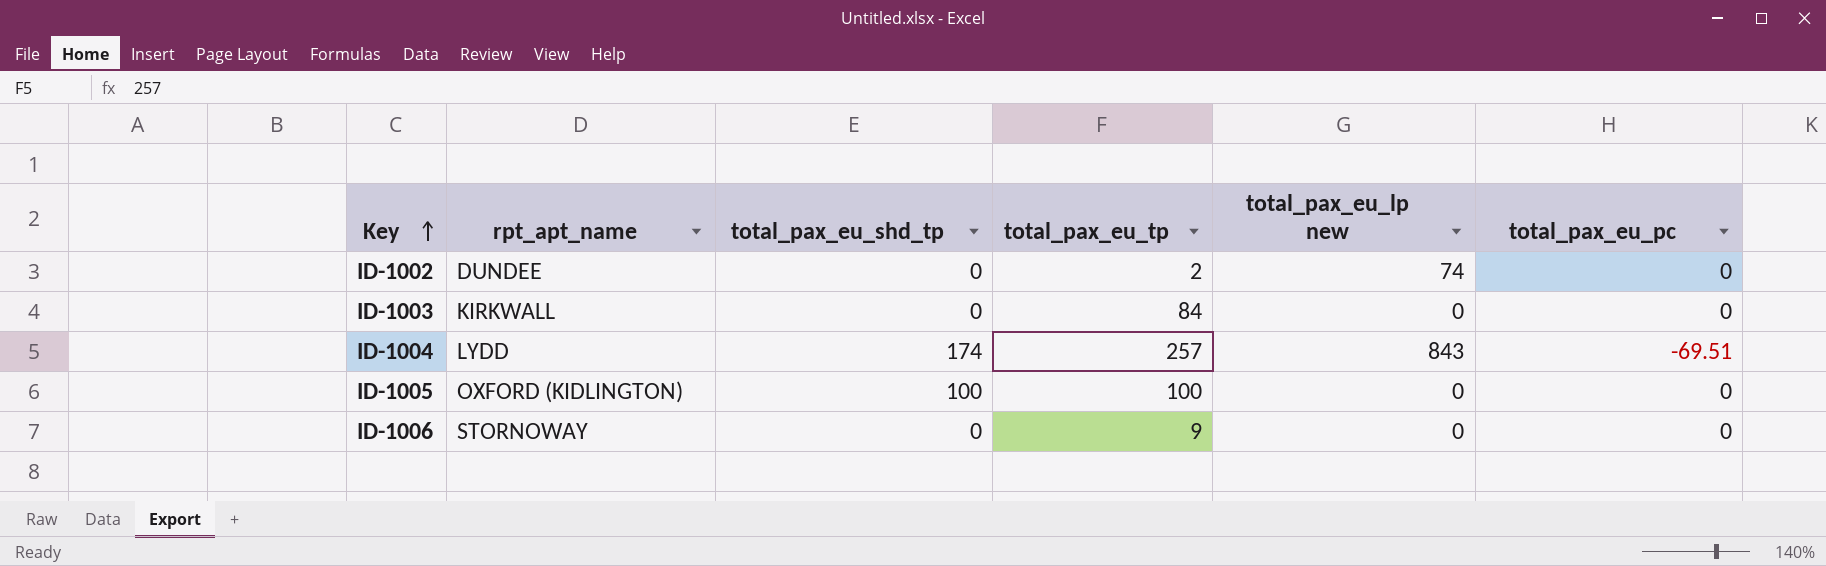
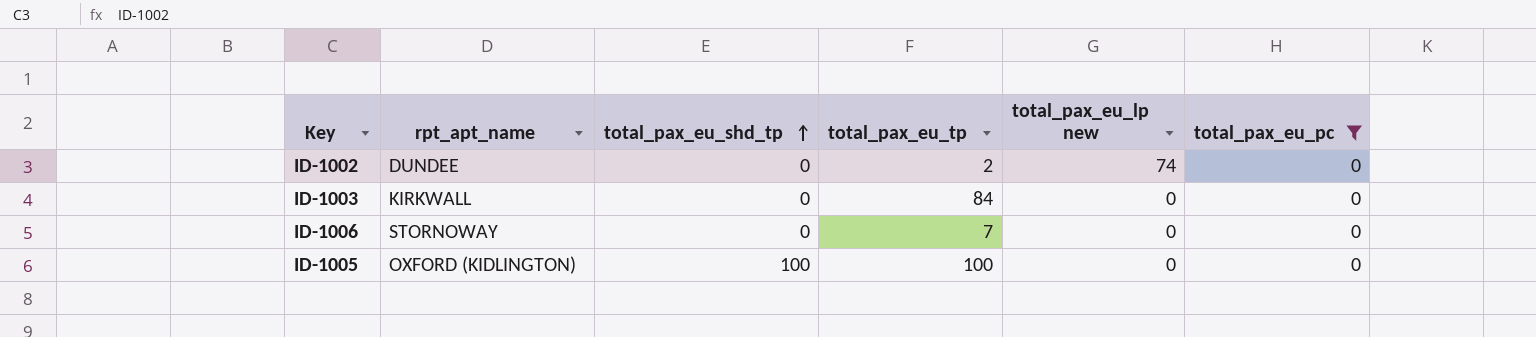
filter: none -> total_pax_eu_pc = 0
row order: Key ascending -> total_pax_eu_shd_tp ascending
ID-1006 | total_pax_eu_tp: 9 -> 7

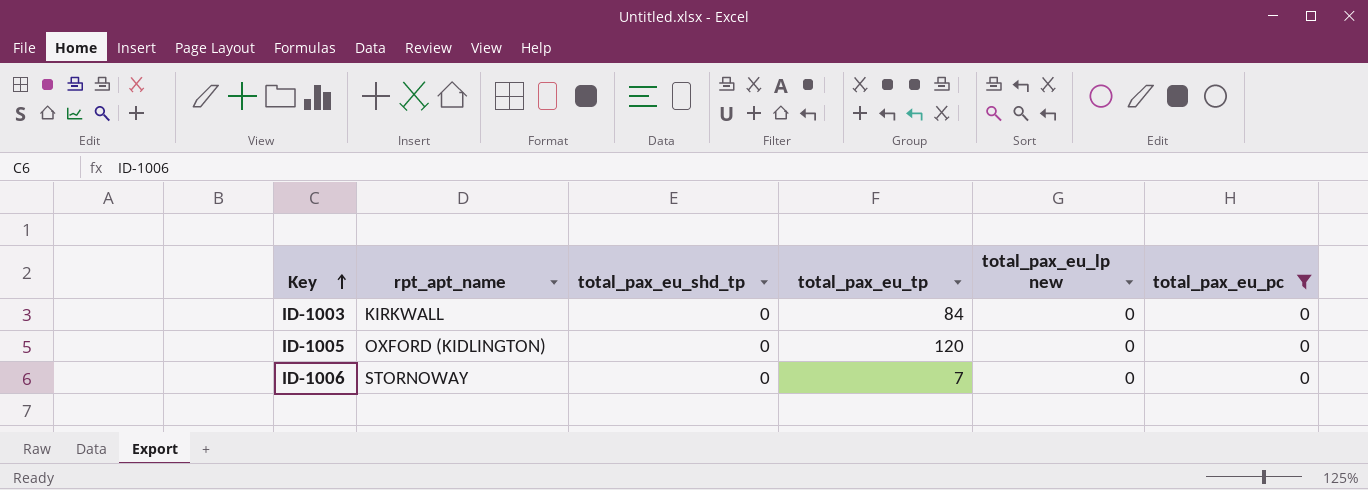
row order: total_pax_eu_shd_tp ascending -> Key ascending
row ID-1002: DUNDEE | 0 | 2 | 74 | 0 -> none
ID-1005 | total_pax_eu_shd_tp: 100 -> 0
ID-1005 | total_pax_eu_tp: 100 -> 120

